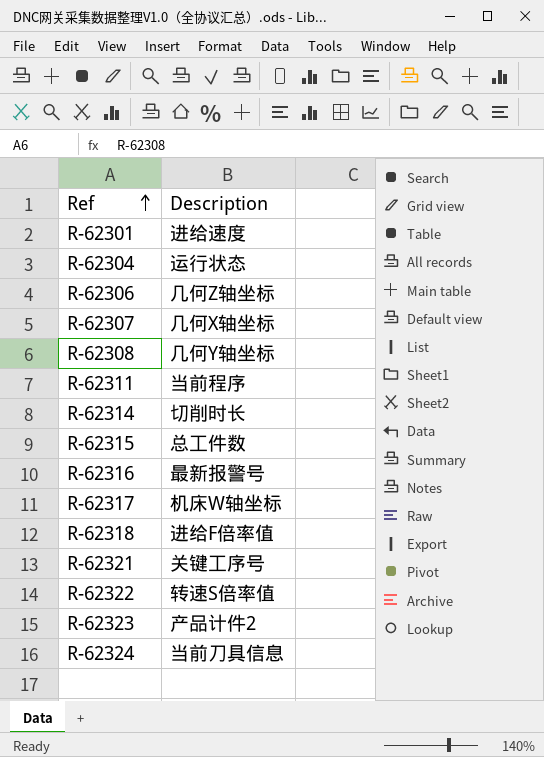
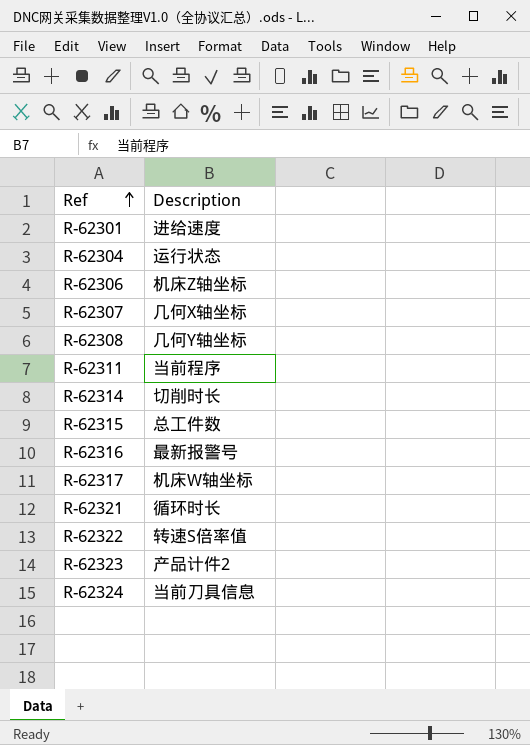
row R-62318: 进给F倍率值 -> none
R-62306 | Description: 几何Z轴坐标 -> 机床Z轴坐标
R-62321 | Description: 关键工序号 -> 循环时长

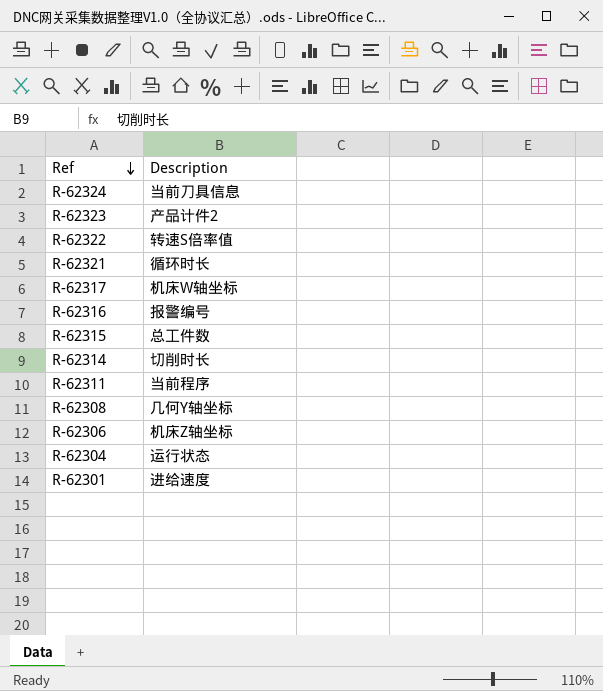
row order: Ref ascending -> Ref descending
row R-62307: 几何X轴坐标 -> none
R-62316 | Description: 最新报警号 -> 报警编号

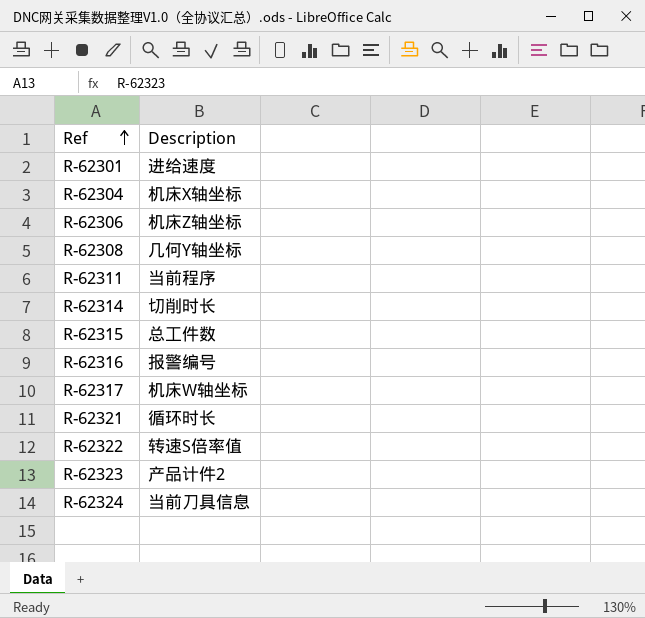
row order: Ref descending -> Ref ascending
R-62304 | Description: 运行状态 -> 机床X轴坐标

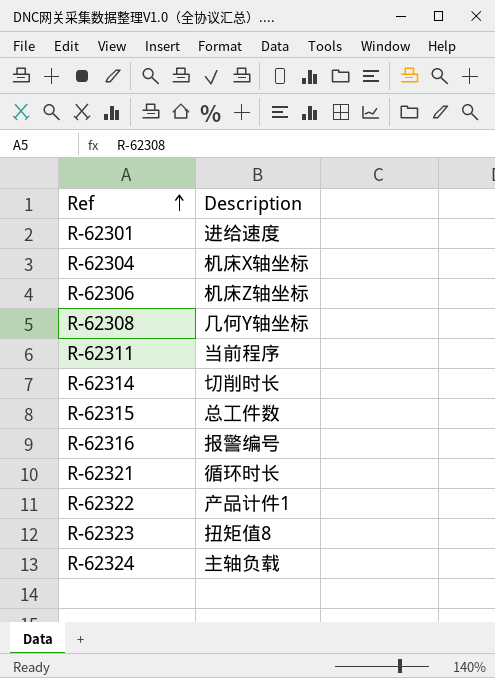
row R-62317: 机床W轴坐标 -> none
R-62322 | Description: 转速S倍率值 -> 产品计件1
R-62323 | Description: 产品计件2 -> 扭矩值8
R-62324 | Description: 当前刀具信息 -> 主轴负载

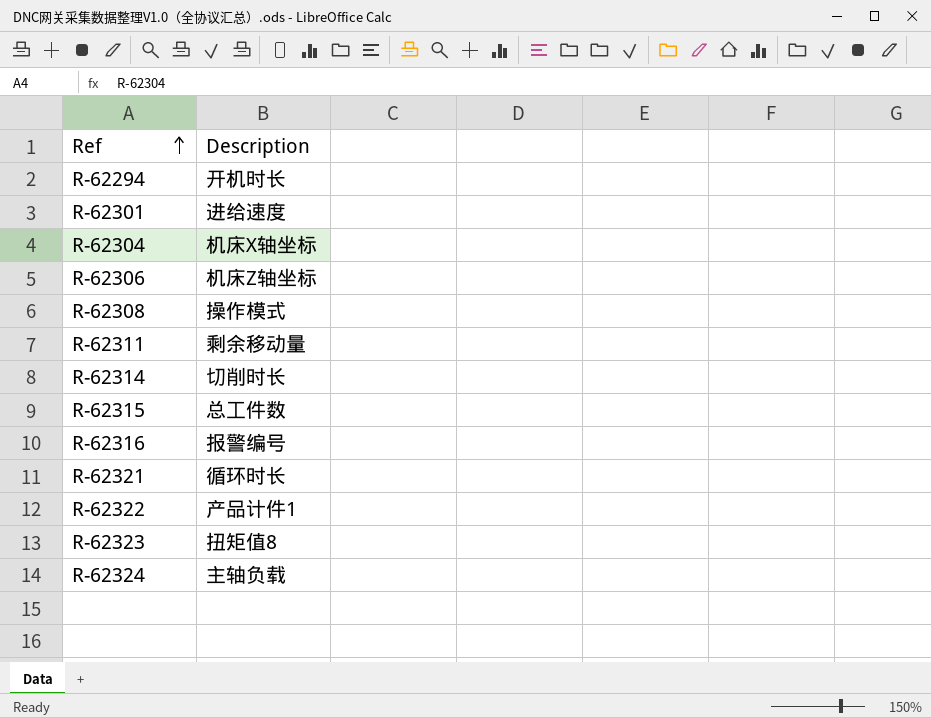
row R-62294: none -> 开机时长
R-62308 | Description: 几何Y轴坐标 -> 操作模式
R-62311 | Description: 当前程序 -> 剩余移动量

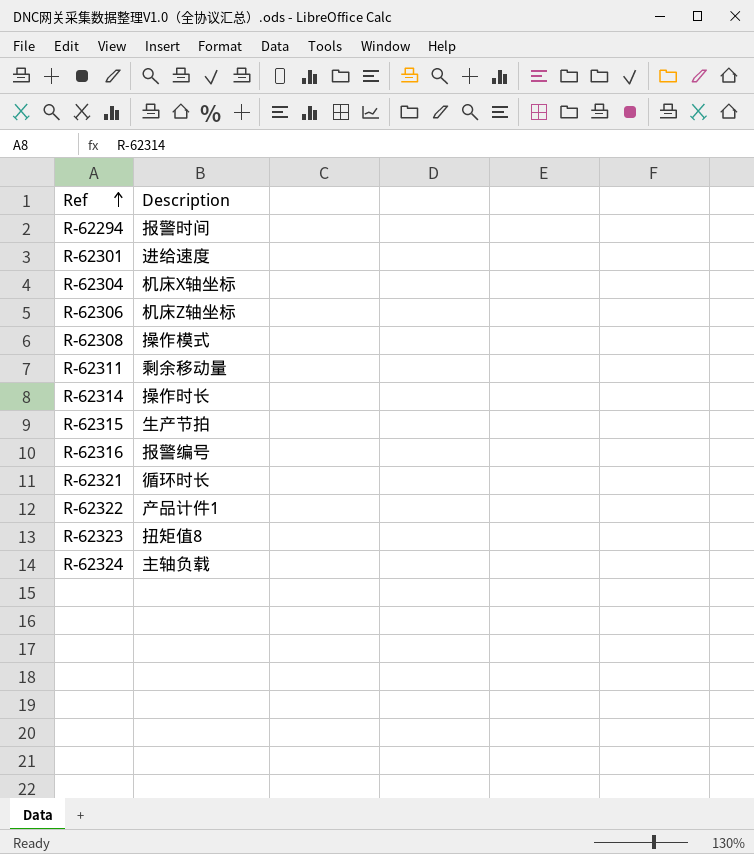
R-62294 | Description: 开机时长 -> 报警时间
R-62314 | Description: 切削时长 -> 操作时长
R-62315 | Description: 总工件数 -> 生产节拍

